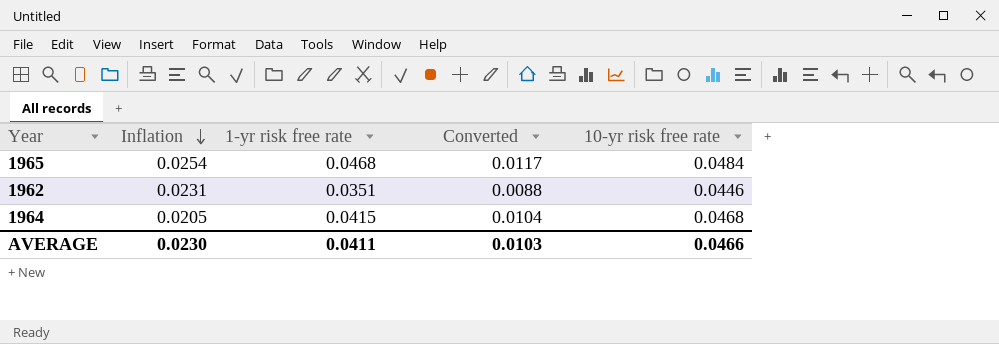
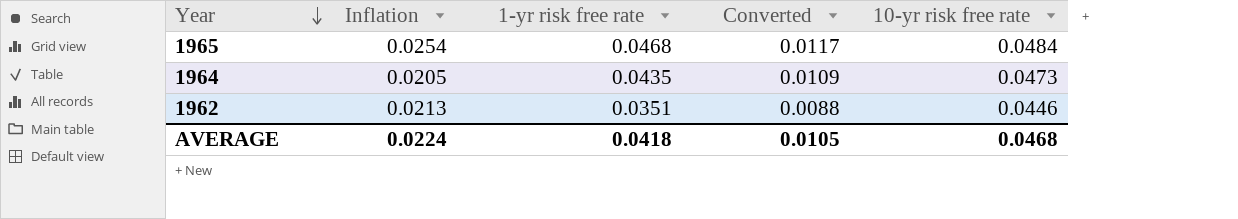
row order: Inflation descending -> Year descending
1964 | 1-yr risk free rate: 0.0415 -> 0.0435
1964 | Converted: 0.0104 -> 0.0109
1964 | 10-yr risk free rate: 0.0468 -> 0.0473
1962 | Inflation: 0.0231 -> 0.0213
AVERAGE | Inflation: 0.0230 -> 0.0224
AVERAGE | 1-yr risk free rate: 0.0411 -> 0.0418
AVERAGE | Converted: 0.0103 -> 0.0105
AVERAGE | 10-yr risk free rate: 0.0466 -> 0.0468

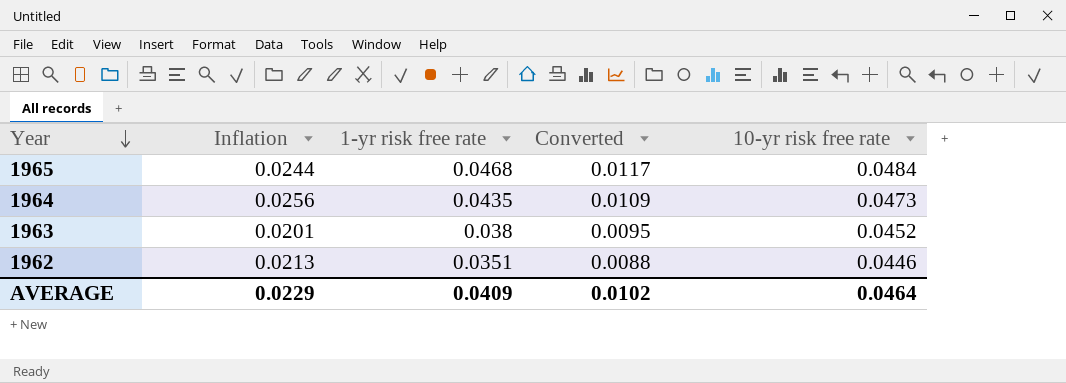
1965 | Inflation: 0.0254 -> 0.0244
1964 | Inflation: 0.0205 -> 0.0256
row 1963: none -> 0.0201 | 0.038 | 0.0095 | 0.0452
AVERAGE | Inflation: 0.0224 -> 0.0229
AVERAGE | 1-yr risk free rate: 0.0418 -> 0.0409
AVERAGE | Converted: 0.0105 -> 0.0102
AVERAGE | 10-yr risk free rate: 0.0468 -> 0.0464

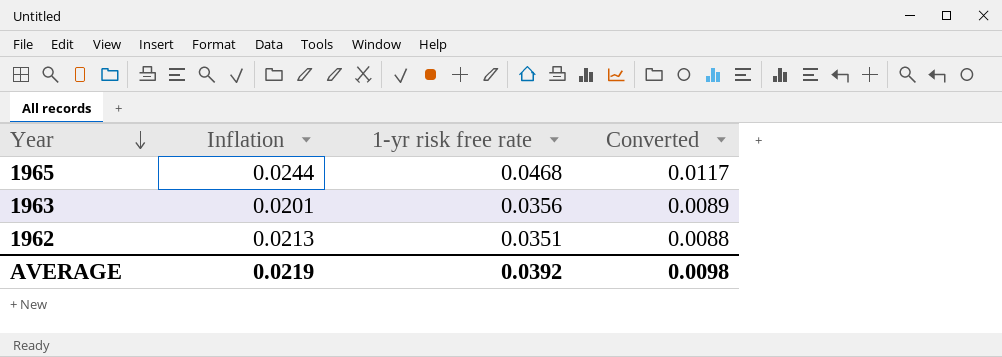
column 10-yr risk free rate | position: 5 -> none
row 1964: 0.0256 | 0.0435 | 0.0109 | 0.0473 -> none
1963 | 1-yr risk free rate: 0.038 -> 0.0356
1963 | Converted: 0.0095 -> 0.0089
AVERAGE | Inflation: 0.0229 -> 0.0219
AVERAGE | 1-yr risk free rate: 0.0409 -> 0.0392
AVERAGE | Converted: 0.0102 -> 0.0098

